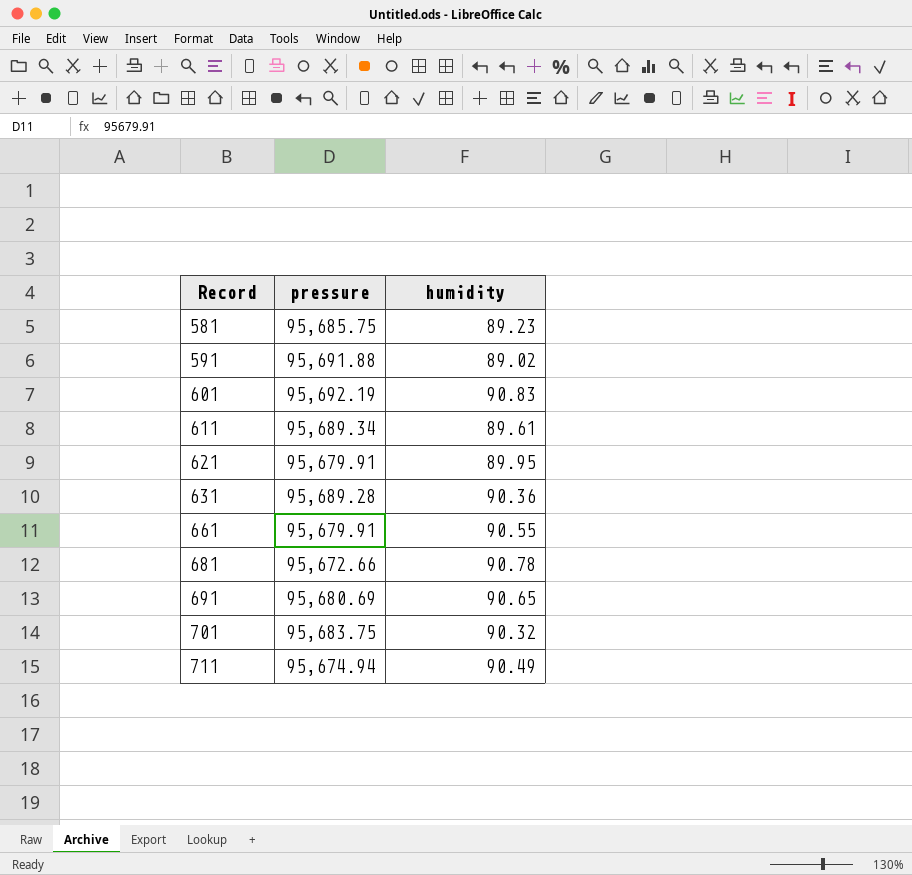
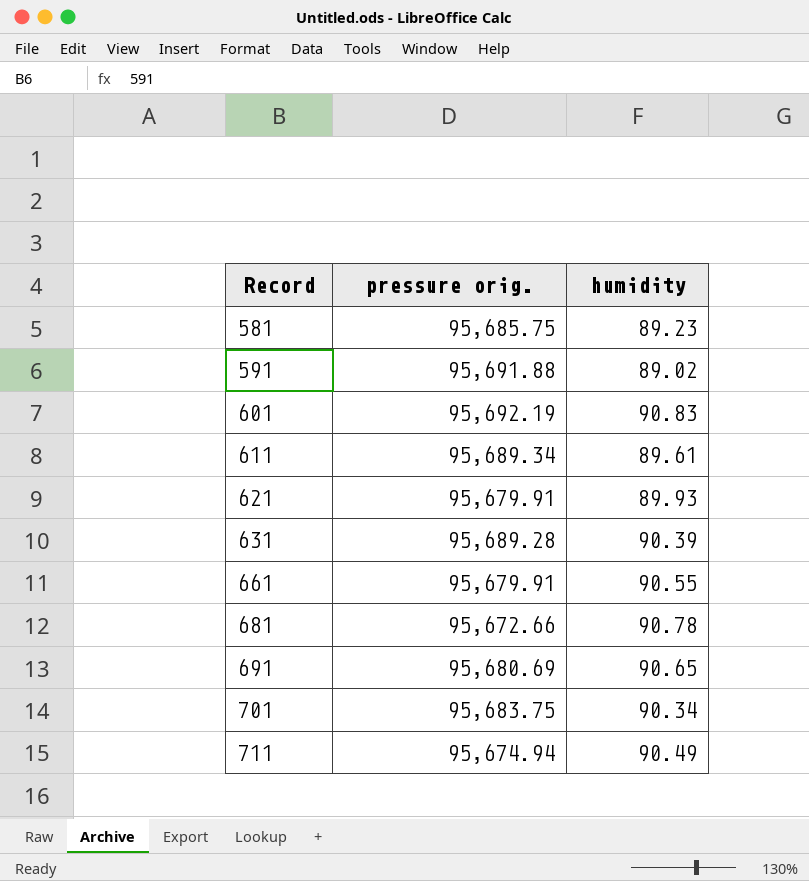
column name: pressure -> pressure orig.
621 | humidity: 89.95 -> 89.93
631 | humidity: 90.36 -> 90.39
701 | humidity: 90.32 -> 90.34

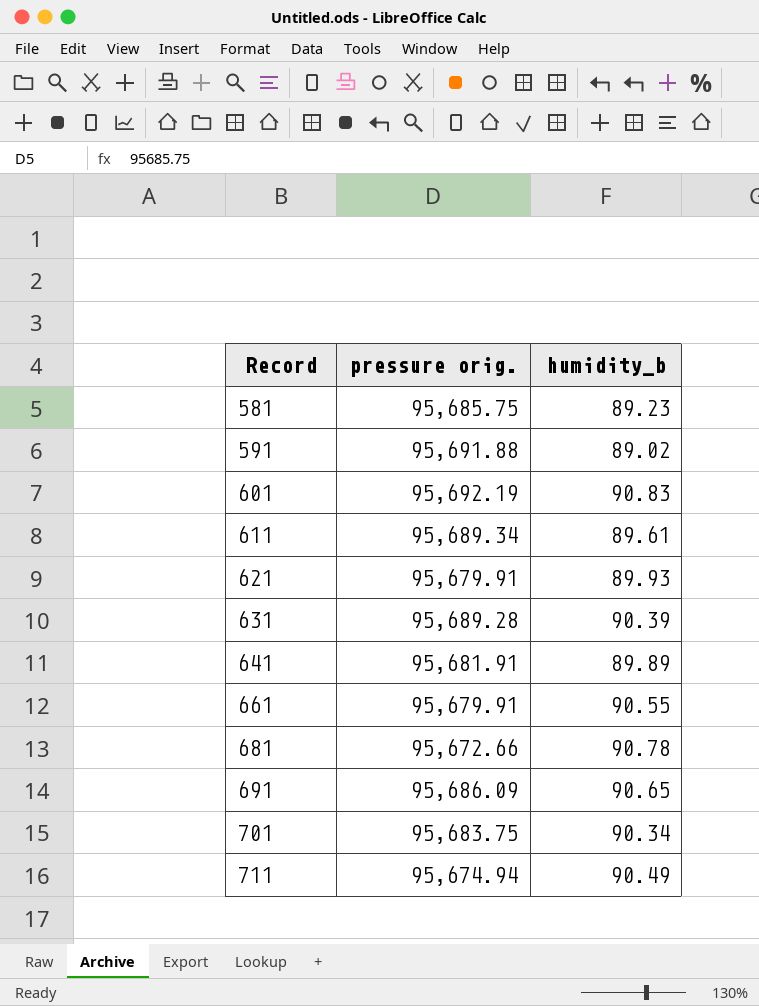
column name: humidity -> humidity_b
row 641: none -> 95,681.91 | 89.89
691 | pressure orig.: 95,680.69 -> 95,686.09

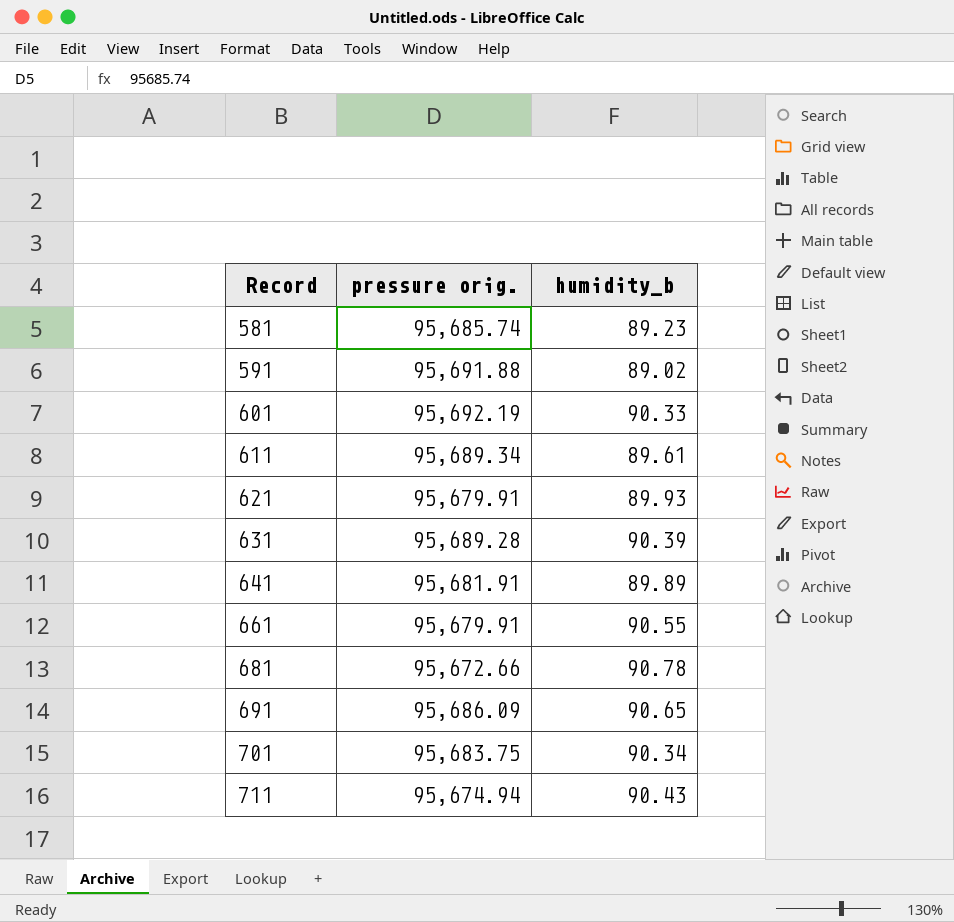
581 | pressure orig.: 95,685.75 -> 95,685.74
601 | humidity_b: 90.83 -> 90.33
711 | humidity_b: 90.49 -> 90.43

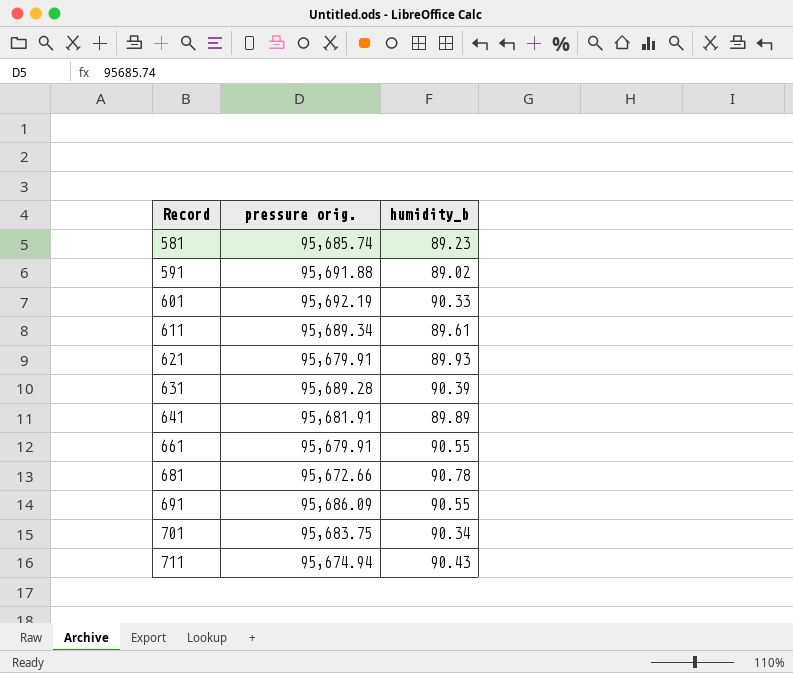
691 | humidity_b: 90.65 -> 90.55

